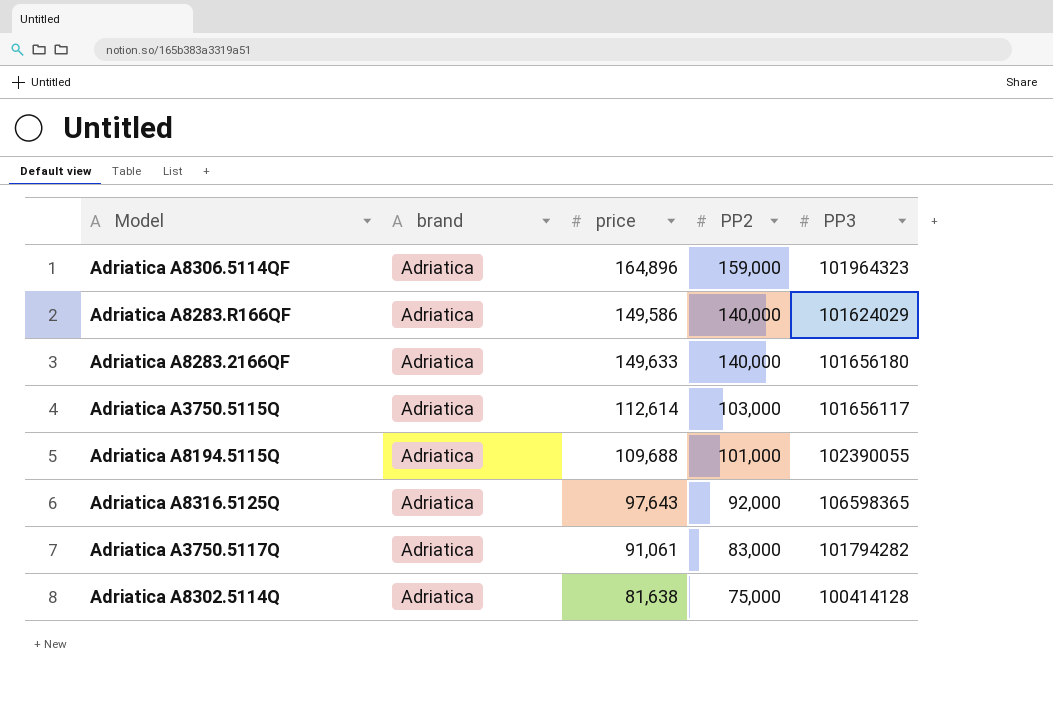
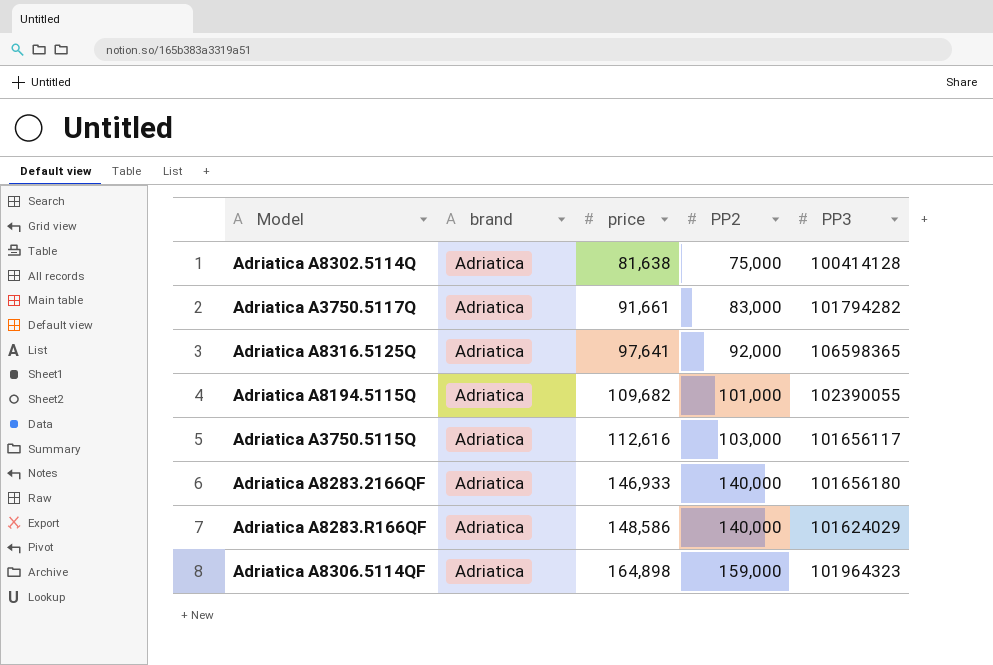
row order: PP2 descending -> price ascending
Adriatica A3750.5117Q | price: 91,061 -> 91,661
Adriatica A8316.5125Q | price: 97,643 -> 97,641
Adriatica A8194.5115Q | price: 109,688 -> 109,682
Adriatica A3750.5115Q | price: 112,614 -> 112,616
Adriatica A8283.2166QF | price: 149,633 -> 146,933
Adriatica A8283.R166QF | price: 149,586 -> 148,586
Adriatica A8306.5114QF | price: 164,896 -> 164,898

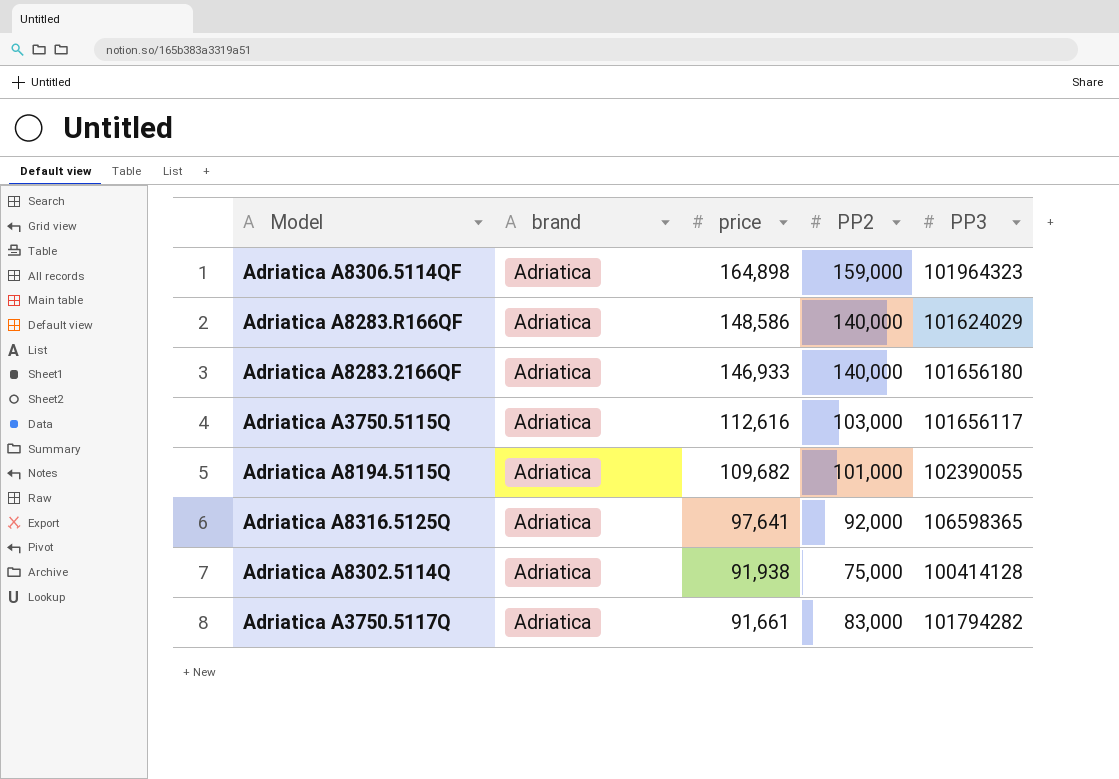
row order: price ascending -> price descending
Adriatica A8302.5114Q | price: 81,638 -> 91,938

